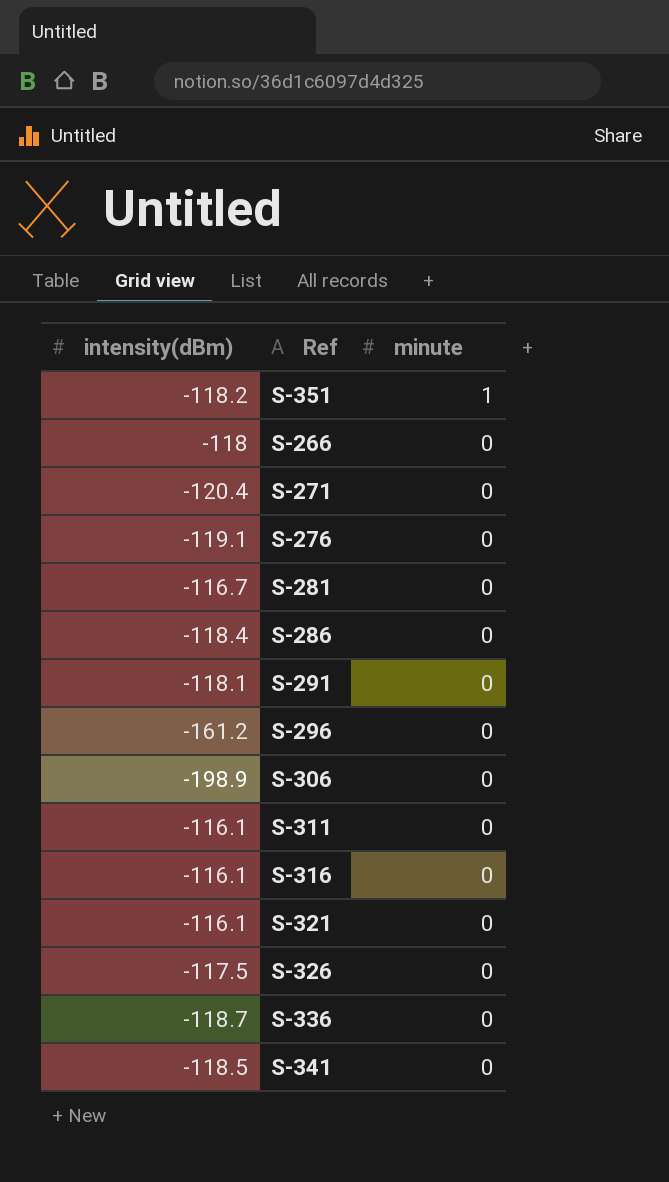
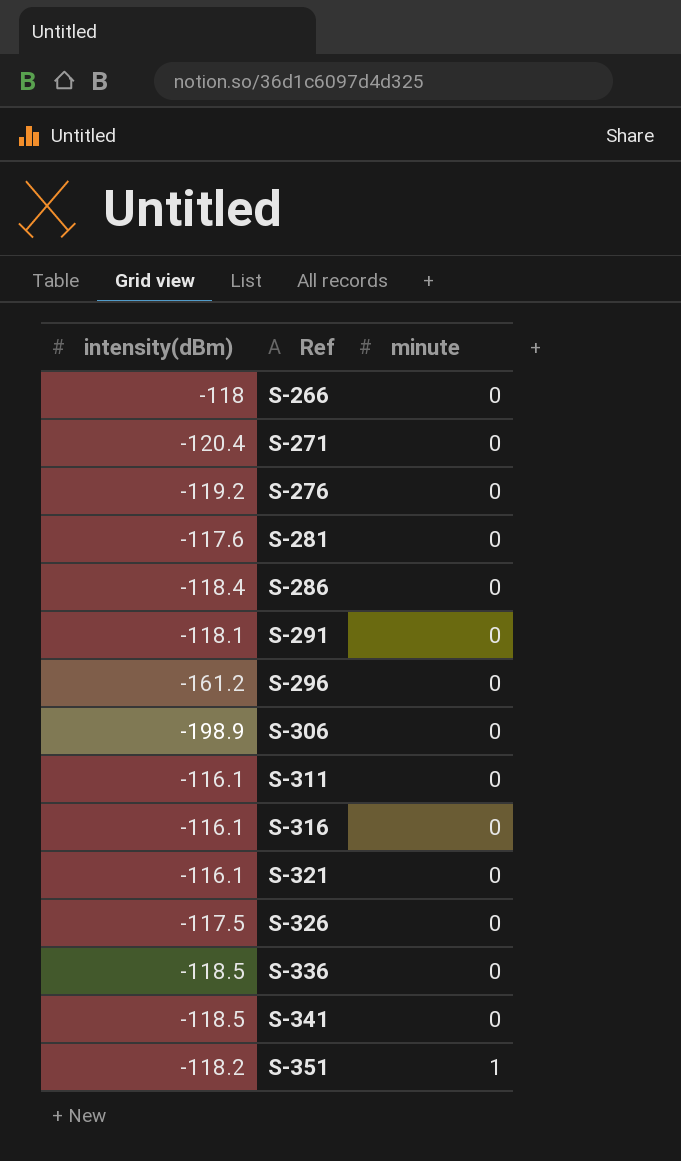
row order: minute descending -> Ref ascending
S-276 | intensity(dBm): -119.1 -> -119.2
S-281 | intensity(dBm): -116.7 -> -117.6
S-336 | intensity(dBm): -118.7 -> -118.5

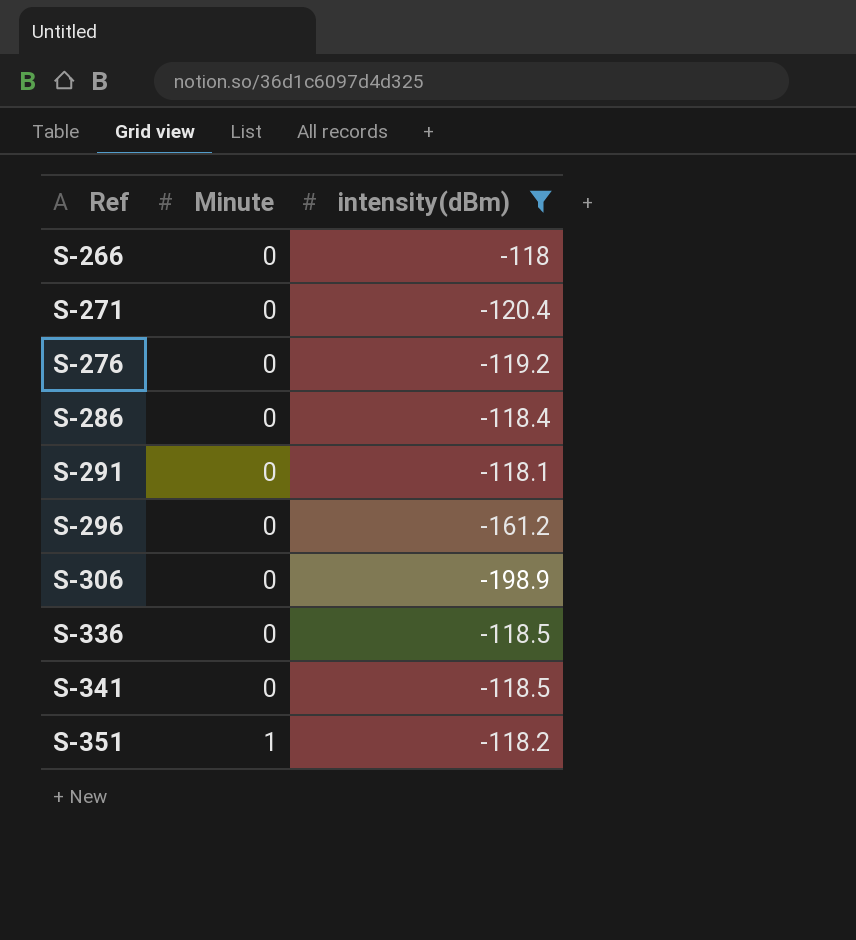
filter: none -> intensity(dBm) <= -118
column name: minute -> Minute
column intensity(dBm) | position: 1 -> 3

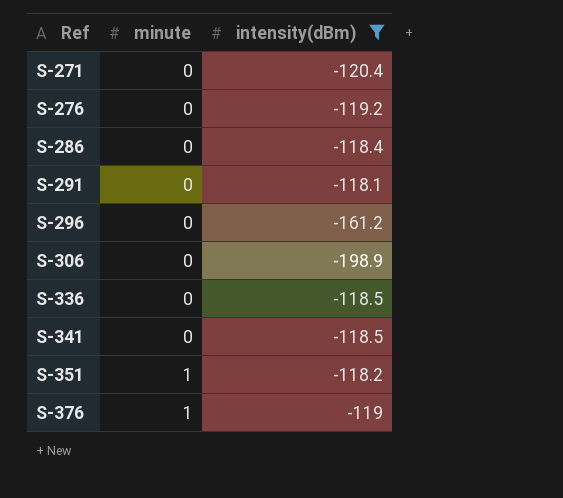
column name: Minute -> minute
row S-266: 0 | -118 -> none
row S-376: none -> 1 | -119

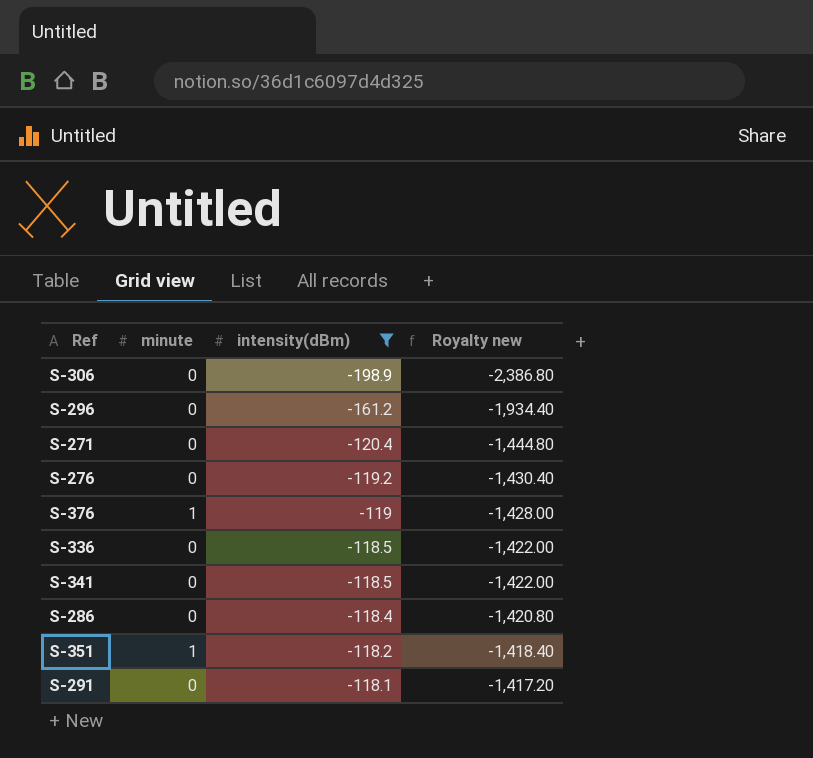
row order: Ref ascending -> intensity(dBm) ascending
column Royalty new | formula: none -> [intensity(dBm)] * 12

